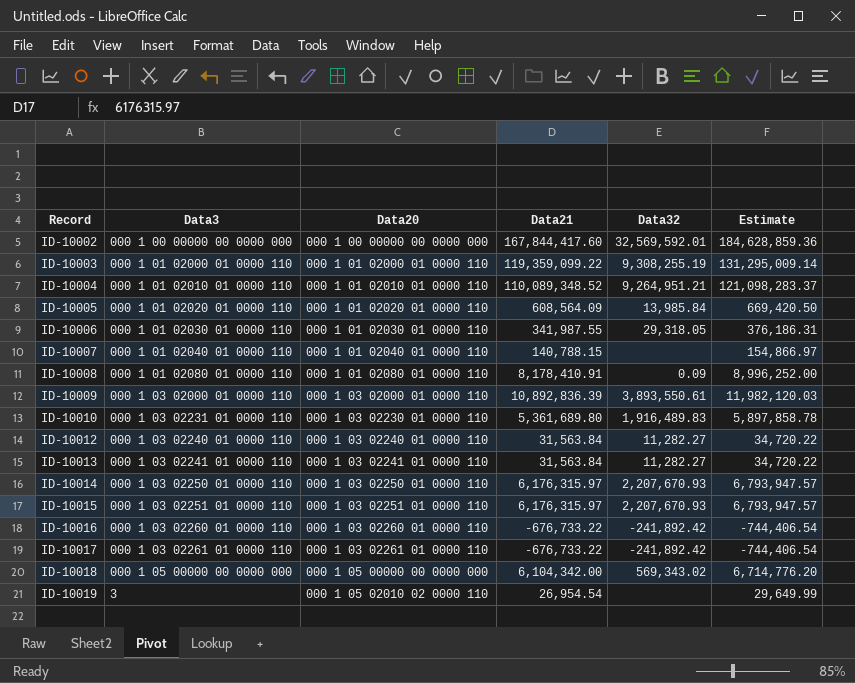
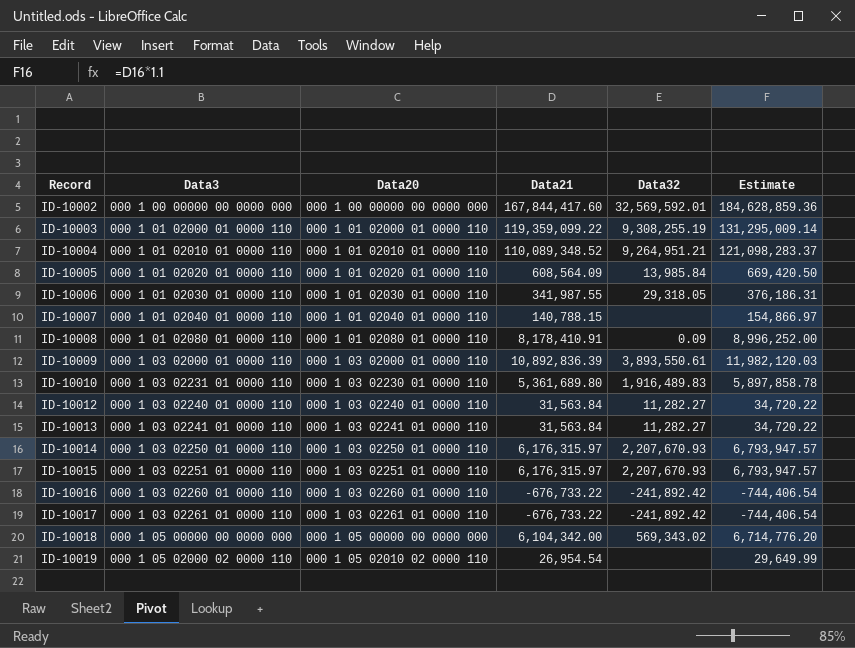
ID-10019 | Data3: 3 -> 000 1 05 02000 02 0000 110

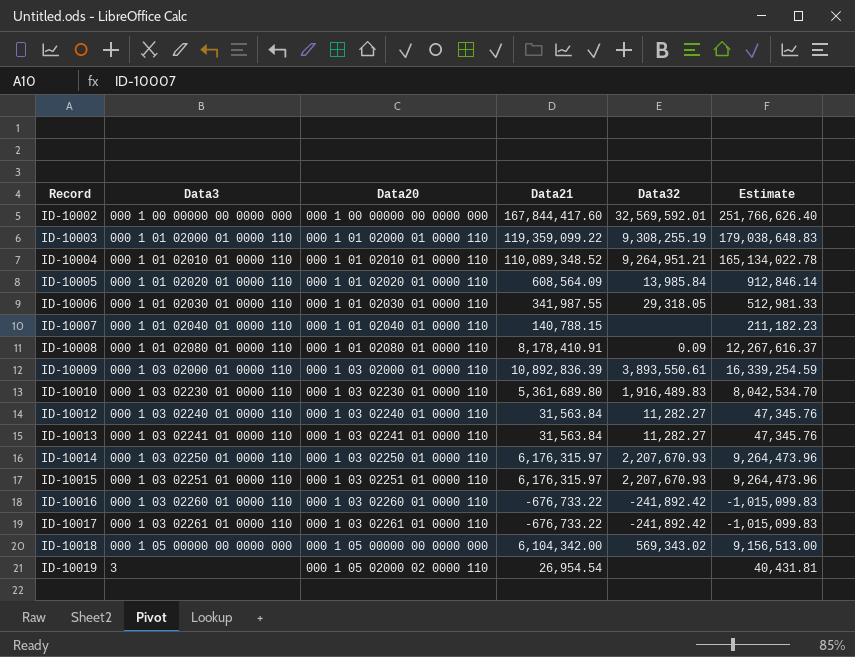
column Estimate | formula: [Data21] * 1.1 -> [Data21] * 1.5
ID-10010 | Data3: 000 1 03 02231 01 0000 110 -> 000 1 03 02230 01 0000 110
ID-10019 | Data3: 000 1 05 02000 02 0000 110 -> 3
ID-10019 | Data20: 000 1 05 02010 02 0000 110 -> 000 1 05 02000 02 0000 110

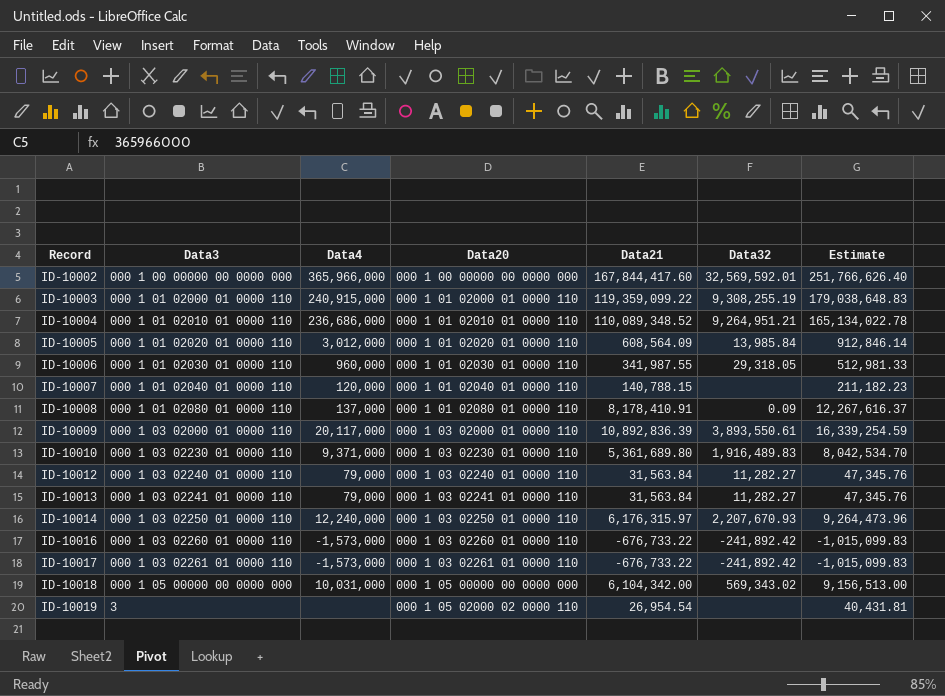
column Data4 | position: none -> 3
row ID-10015: 000 1 03 02251 01 0000 110 | 000 1 03 02251 01 0000 110 | 6,176,315.97 | 2,207,670.93 | 9,264,473.96 -> none

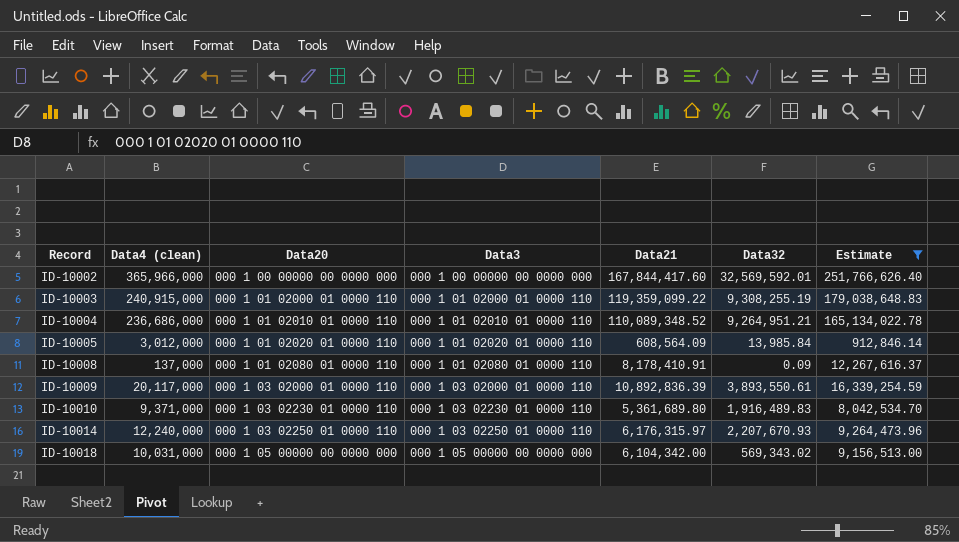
filter: none -> Estimate >= 912,846.14
column name: Data4 -> Data4 (clean)
column Data3 | position: 2 -> 4

